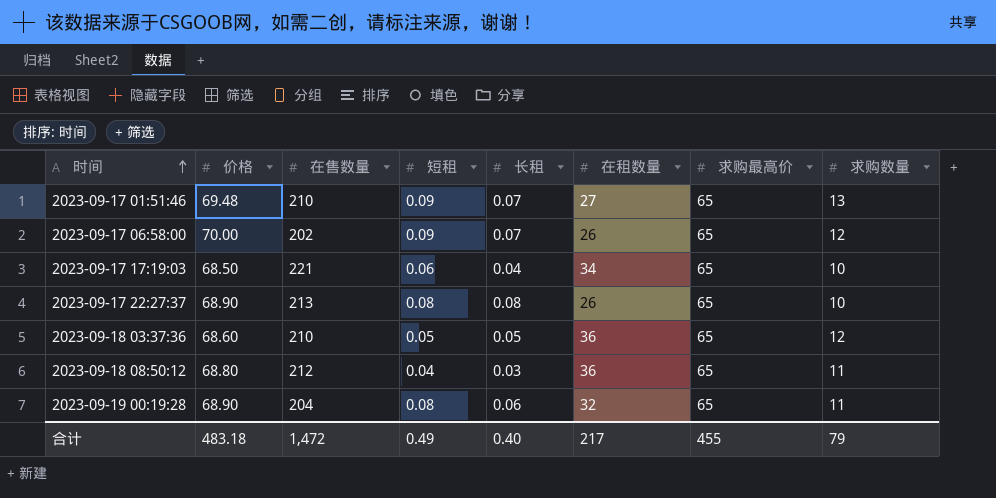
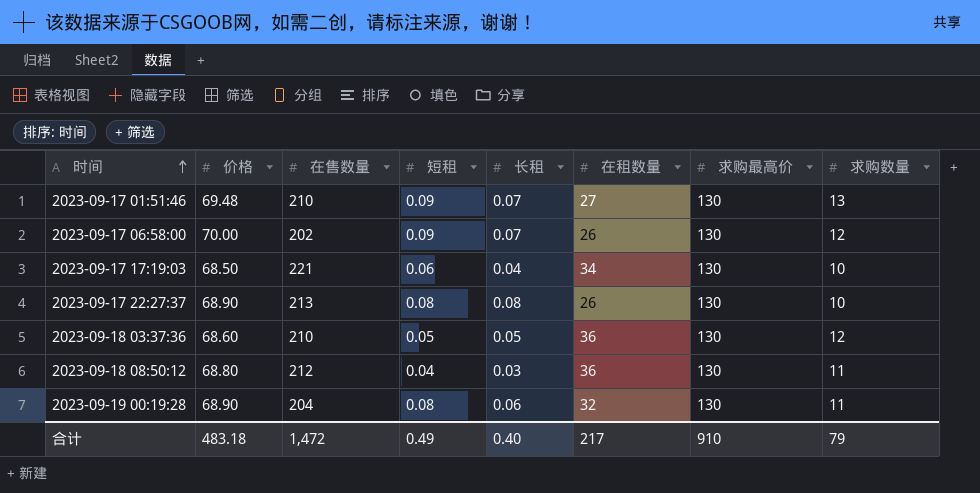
2023-09-17 01:51:46 | 求购最高价: 65 -> 130
2023-09-17 06:58:00 | 求购最高价: 65 -> 130
2023-09-17 17:19:03 | 求购最高价: 65 -> 130
2023-09-17 22:27:37 | 求购最高价: 65 -> 130
2023-09-18 03:37:36 | 求购最高价: 65 -> 130
2023-09-18 08:50:12 | 求购最高价: 65 -> 130
2023-09-19 00:19:28 | 求购最高价: 65 -> 130
合计 | 求购最高价: 455 -> 910

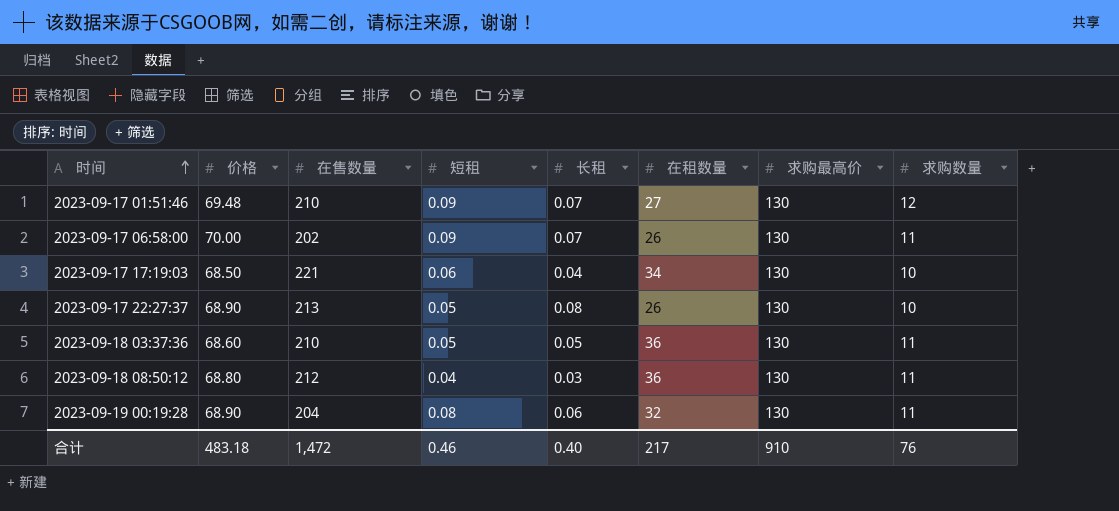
2023-09-17 01:51:46 | 求购数量: 13 -> 12
2023-09-17 06:58:00 | 求购数量: 12 -> 11
2023-09-17 22:27:37 | 短租: 0.08 -> 0.05
2023-09-18 03:37:36 | 求购数量: 12 -> 11
合计 | 短租: 0.49 -> 0.46
合计 | 求购数量: 79 -> 76

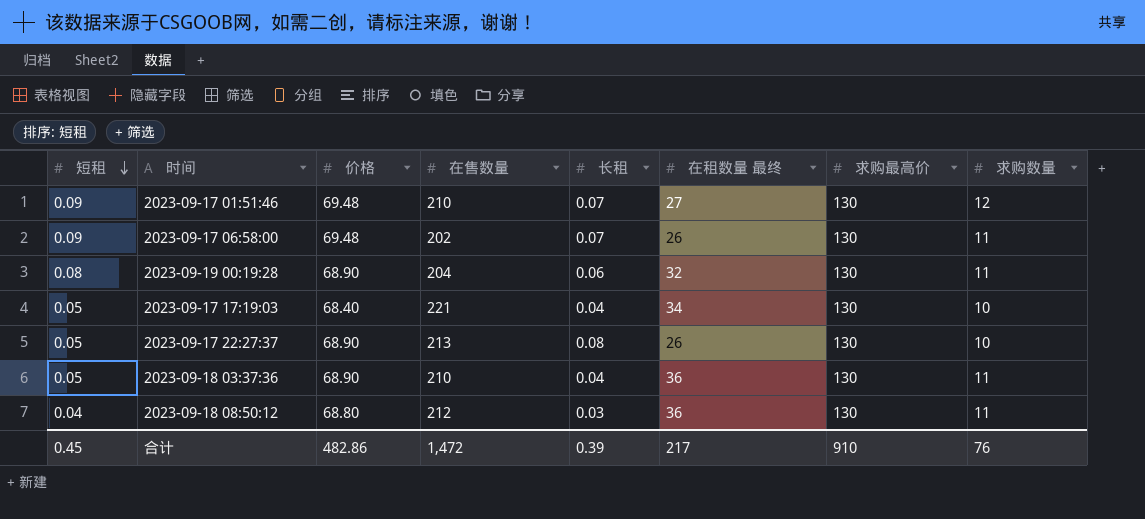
row order: 时间 ascending -> 短租 descending
column 短租 | position: 4 -> 1
column name: 在租数量 -> 在租数量 最终
2023-09-17 06:58:00 | 价格: 70.00 -> 69.48
2023-09-17 17:19:03 | 短租: 0.06 -> 0.05
2023-09-17 17:19:03 | 价格: 68.50 -> 68.40
2023-09-18 03:37:36 | 价格: 68.60 -> 68.90
2023-09-18 03:37:36 | 长租: 0.05 -> 0.04
合计 | 短租: 0.46 -> 0.45
合计 | 价格: 483.18 -> 482.86
合计 | 长租: 0.40 -> 0.39

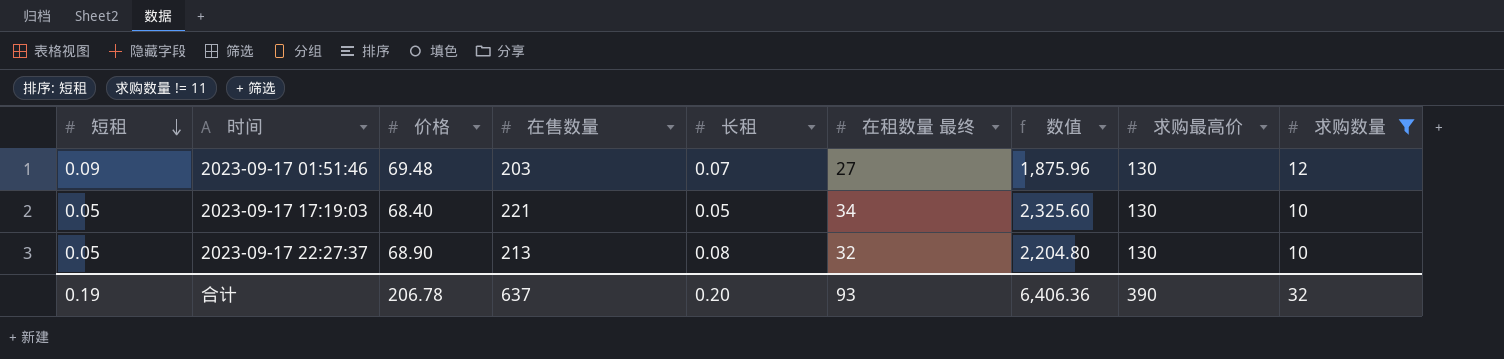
filter: none -> 求购数量 != 11
column 数值 | formula: none -> [价格] * [在租数量 最终]
2023-09-17 01:51:46 | 在售数量: 210 -> 203
2023-09-17 17:19:03 | 长租: 0.04 -> 0.05
2023-09-17 22:27:37 | 在租数量 最终: 26 -> 32
合计 | 短租: 0.45 -> 0.19
合计 | 价格: 482.86 -> 206.78
合计 | 在售数量: 1,472 -> 637
合计 | 长租: 0.39 -> 0.20
合计 | 在租数量 最终: 217 -> 93
合计 | 求购最高价: 910 -> 390
合计 | 求购数量: 76 -> 32

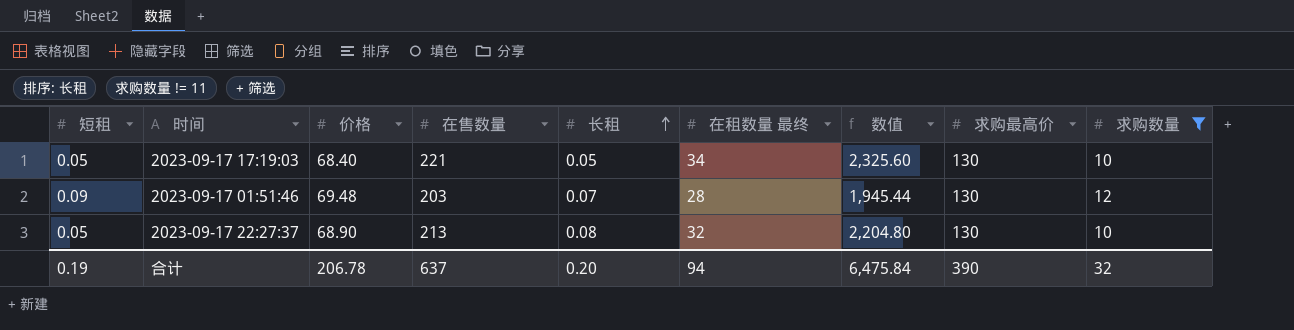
row order: 短租 descending -> 长租 ascending
2023-09-17 01:51:46 | 在租数量 最终: 27 -> 28
2023-09-17 01:51:46 | 数值: 1,875.96 -> 1,945.44
合计 | 在租数量 最终: 93 -> 94
合计 | 数值: 6,406.36 -> 6,475.84

